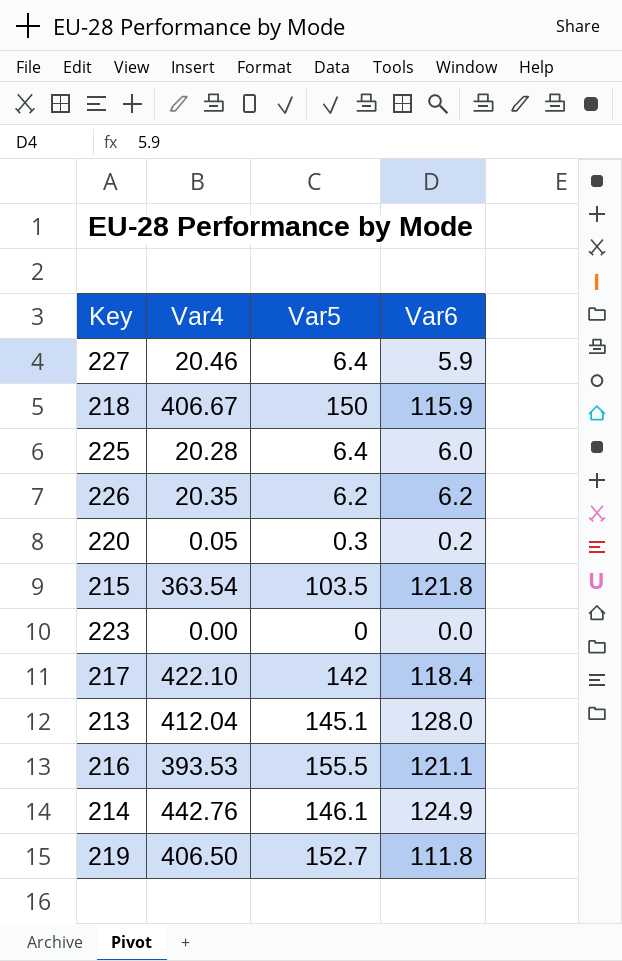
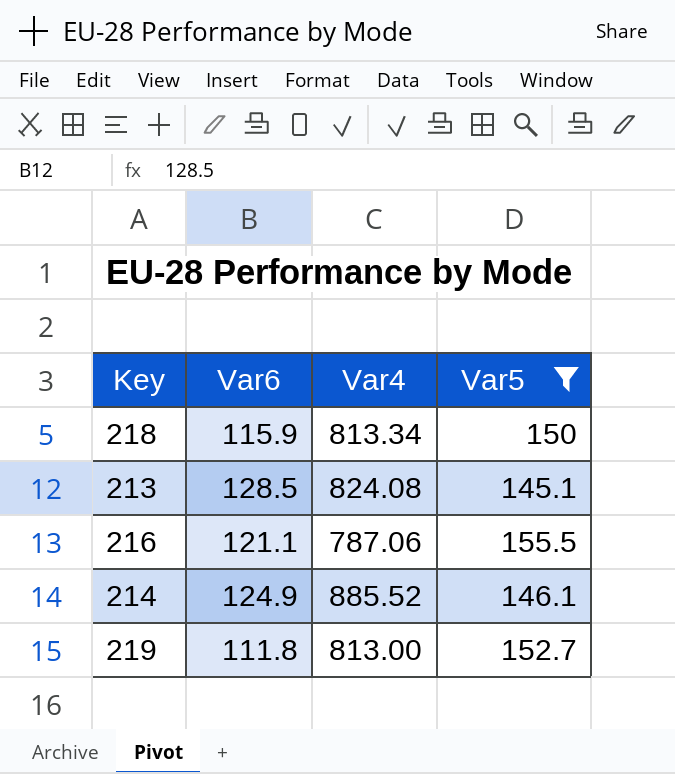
filter: none -> Var5 >= 145.1
column Var6 | position: 4 -> 2
218 | Var4: 406.67 -> 813.34
213 | Var6: 128.0 -> 128.5
213 | Var4: 412.04 -> 824.08
216 | Var4: 393.53 -> 787.06
214 | Var4: 442.76 -> 885.52
219 | Var4: 406.50 -> 813.00

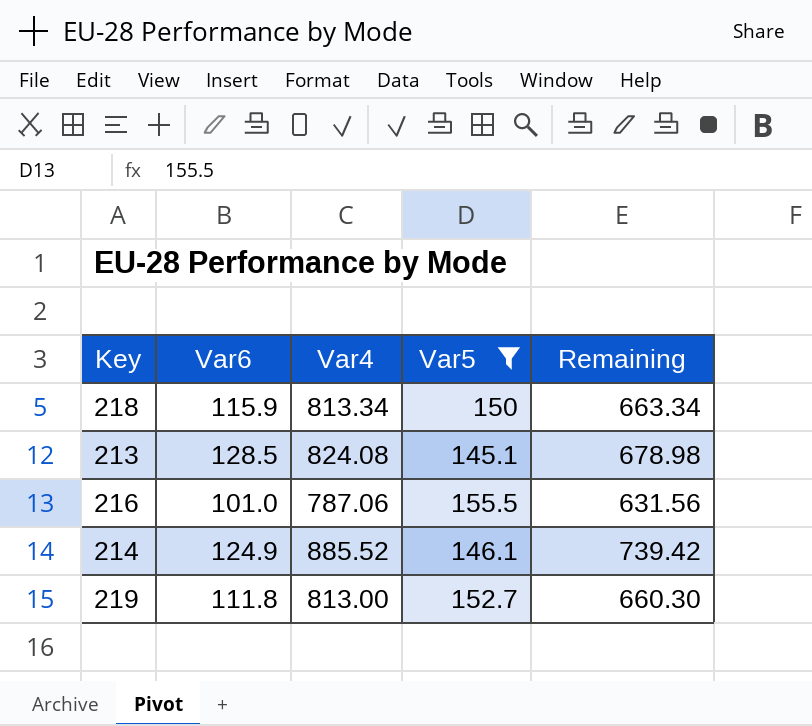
column Remaining | formula: none -> [Var4] - [Var5]
216 | Var6: 121.1 -> 101.0

